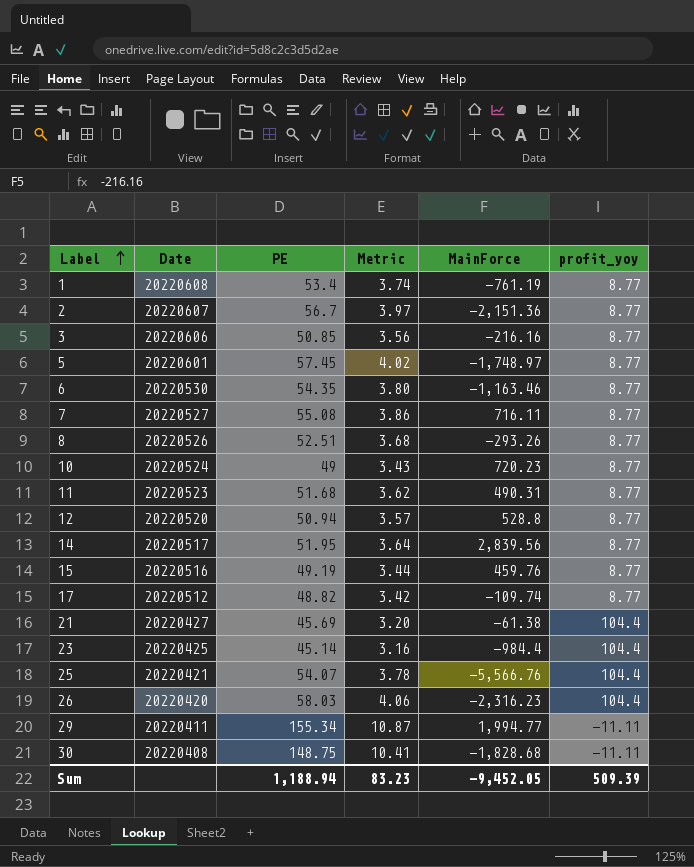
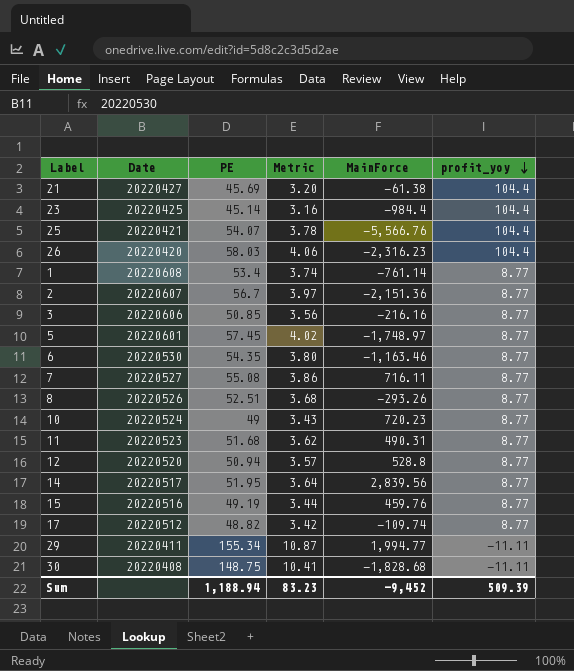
row order: Label ascending -> profit_yoy descending
1 | MainForce: -761.19 -> -761.14
Sum | MainForce: -9,452.05 -> -9,452

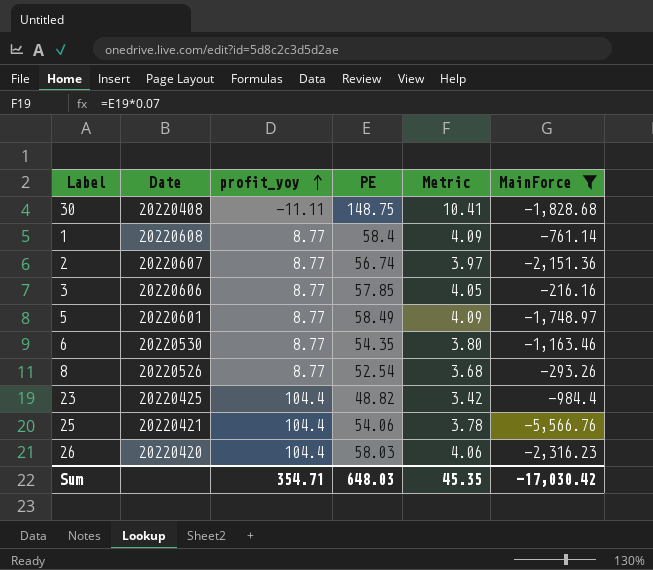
filter: none -> MainForce <= -216.16
row order: profit_yoy descending -> profit_yoy ascending
column profit_yoy | position: 6 -> 3
1 | PE: 53.4 -> 58.4
1 | Metric: 3.74 -> 4.09
2 | PE: 56.7 -> 56.74
3 | PE: 50.85 -> 57.85
3 | Metric: 3.56 -> 4.05
5 | PE: 57.45 -> 58.49
5 | Metric: 4.02 -> 4.09
8 | PE: 52.51 -> 52.54
23 | PE: 45.14 -> 48.82
23 | Metric: 3.16 -> 3.42
25 | PE: 54.07 -> 54.06
Sum | profit_yoy: 509.39 -> 354.71
Sum | PE: 1,188.94 -> 648.03
Sum | Metric: 83.23 -> 45.35
Sum | MainForce: -9,452 -> -17,030.42

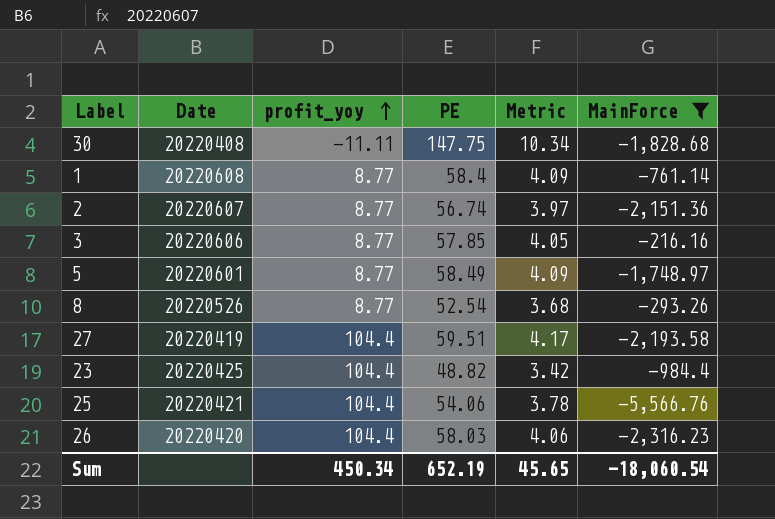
row 6: 20220530 | 8.77 | 54.35 | 3.80 | -1,163.46 -> none
30 | PE: 148.75 -> 147.75
30 | Metric: 10.41 -> 10.34
row 27: none -> 20220419 | 104.4 | 59.51 | 4.17 | -2,193.58
Sum | profit_yoy: 354.71 -> 450.34
Sum | PE: 648.03 -> 652.19
Sum | Metric: 45.35 -> 45.65
Sum | MainForce: -17,030.42 -> -18,060.54

